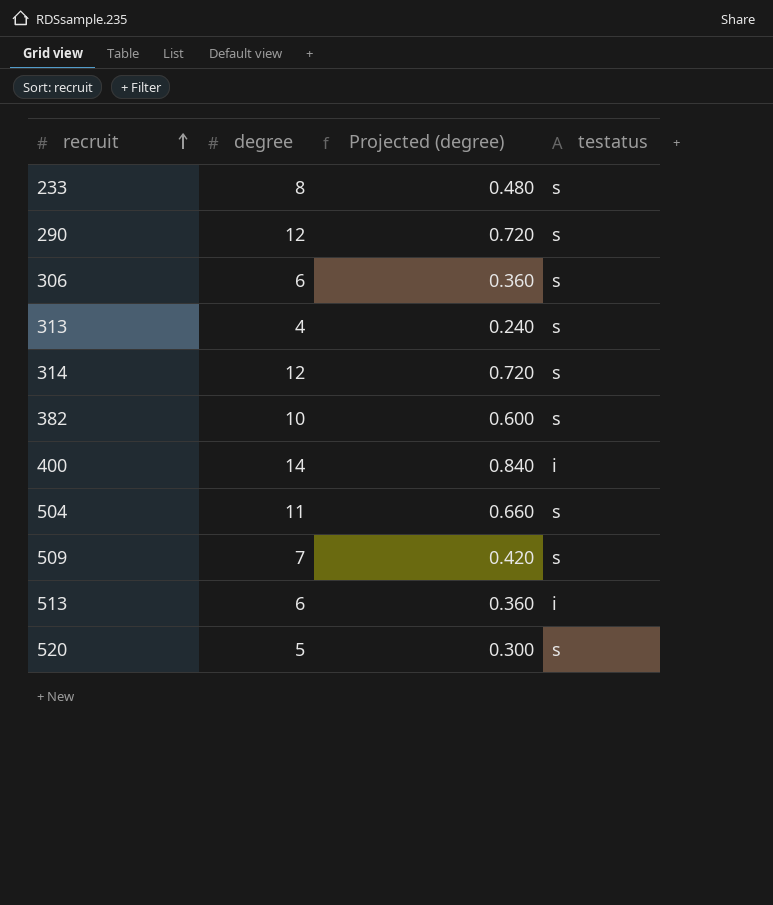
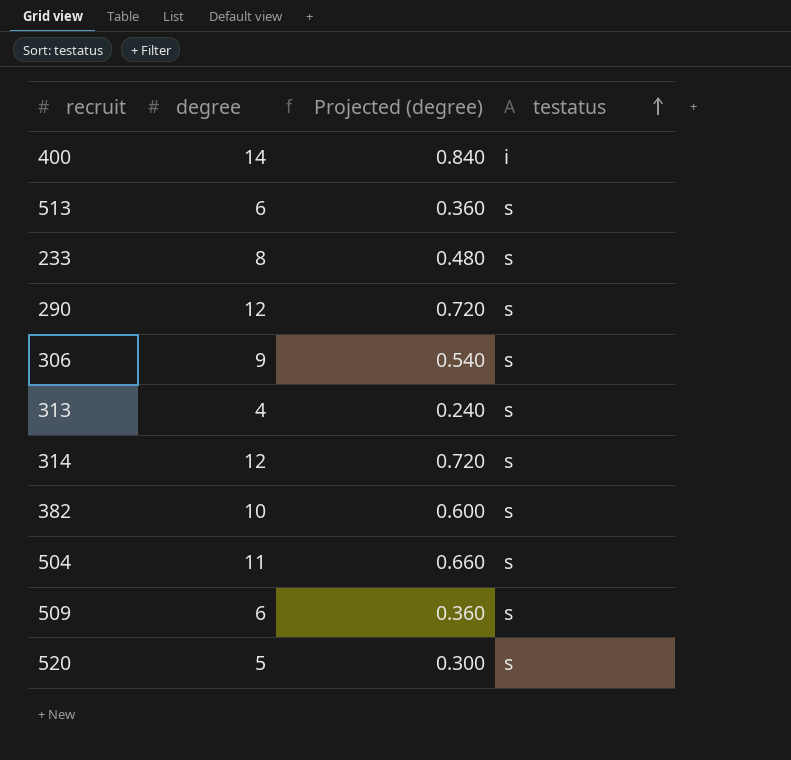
row order: recruit ascending -> testatus ascending
513 | testatus: i -> s
306 | degree: 6 -> 9
306 | Projected (degree): 0.360 -> 0.540
509 | degree: 7 -> 6
509 | Projected (degree): 0.420 -> 0.360

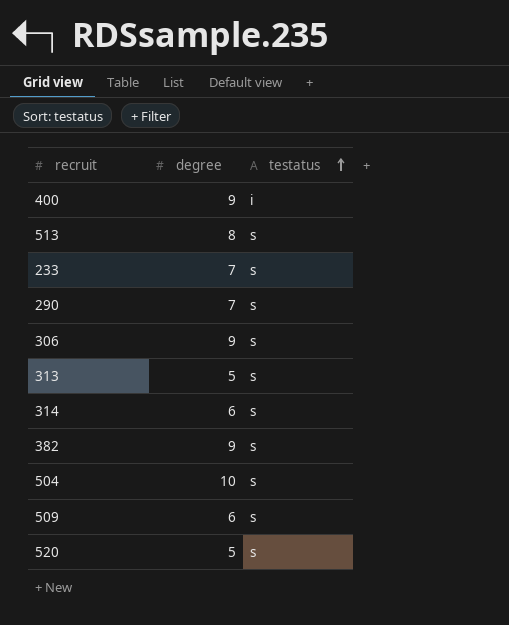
column Projected (degree) | formula: [degree] * 0.06 -> none
400 | degree: 14 -> 9
513 | degree: 6 -> 8
233 | degree: 8 -> 7
290 | degree: 12 -> 7
313 | degree: 4 -> 5
314 | degree: 12 -> 6
382 | degree: 10 -> 9
504 | degree: 11 -> 10

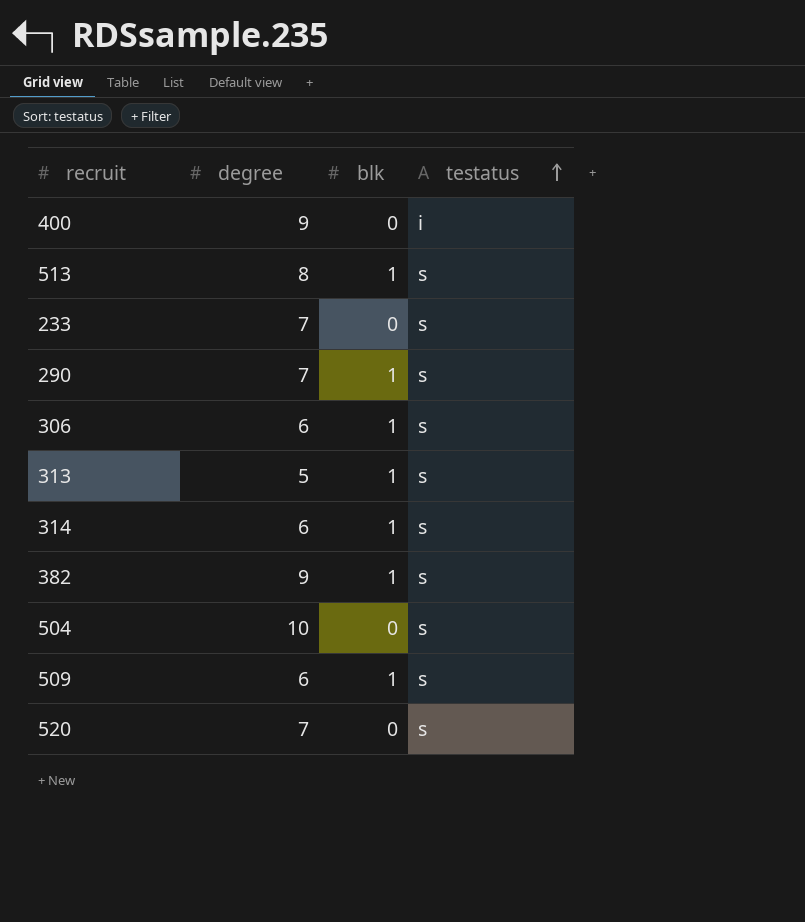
column blk | position: none -> 3
306 | degree: 9 -> 6
520 | degree: 5 -> 7

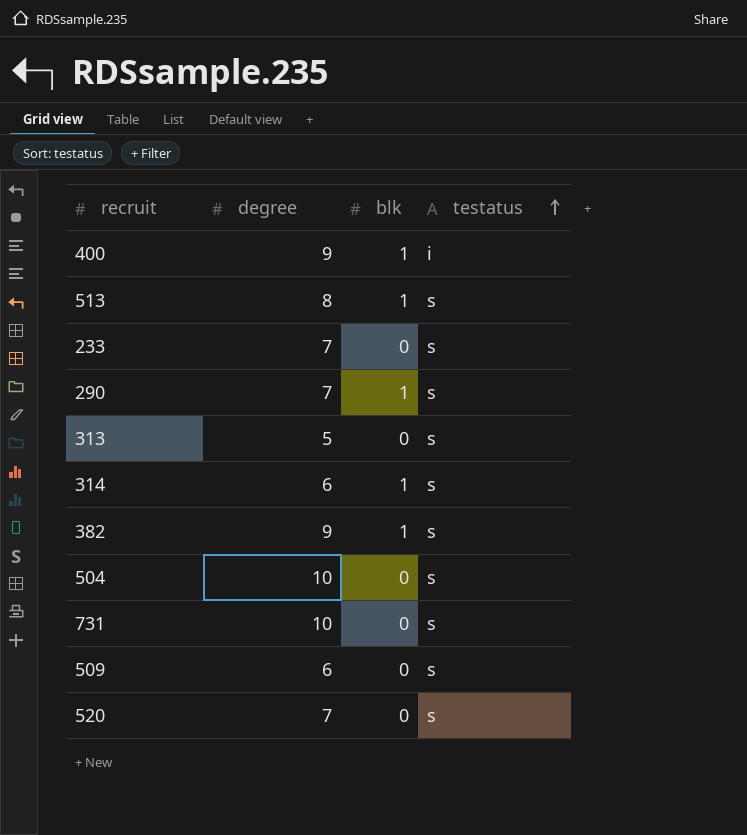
row 306: 6 | 1 | s -> none
400 | blk: 0 -> 1
313 | blk: 1 -> 0
row 731: none -> 10 | 0 | s
509 | blk: 1 -> 0

